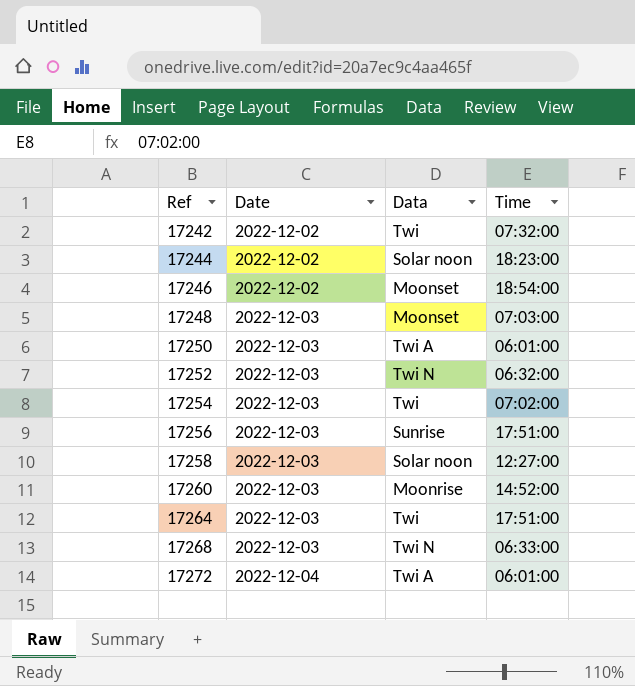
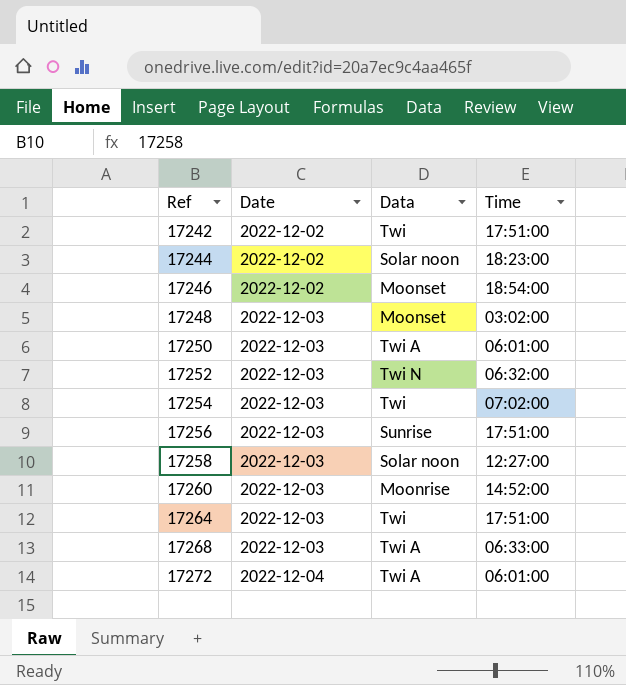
17242 | Time: 07:32:00 -> 17:51:00
17248 | Time: 07:03:00 -> 03:02:00
17268 | Data: Twi N -> Twi A

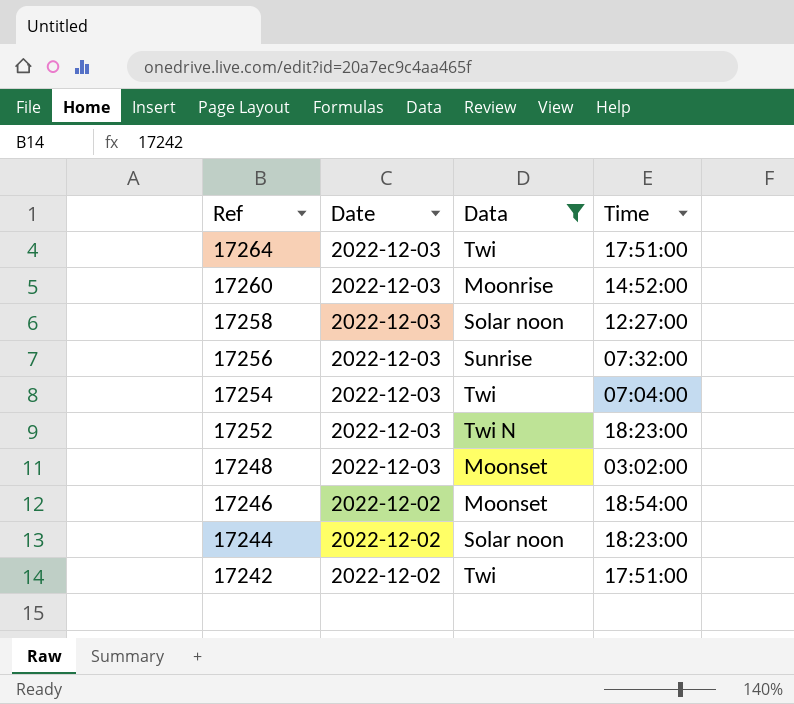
filter: none -> Data != Twi A
row order: Ref ascending -> Ref descending
17256 | Time: 17:51:00 -> 07:32:00
17254 | Time: 07:02:00 -> 07:04:00
17252 | Time: 06:32:00 -> 18:23:00

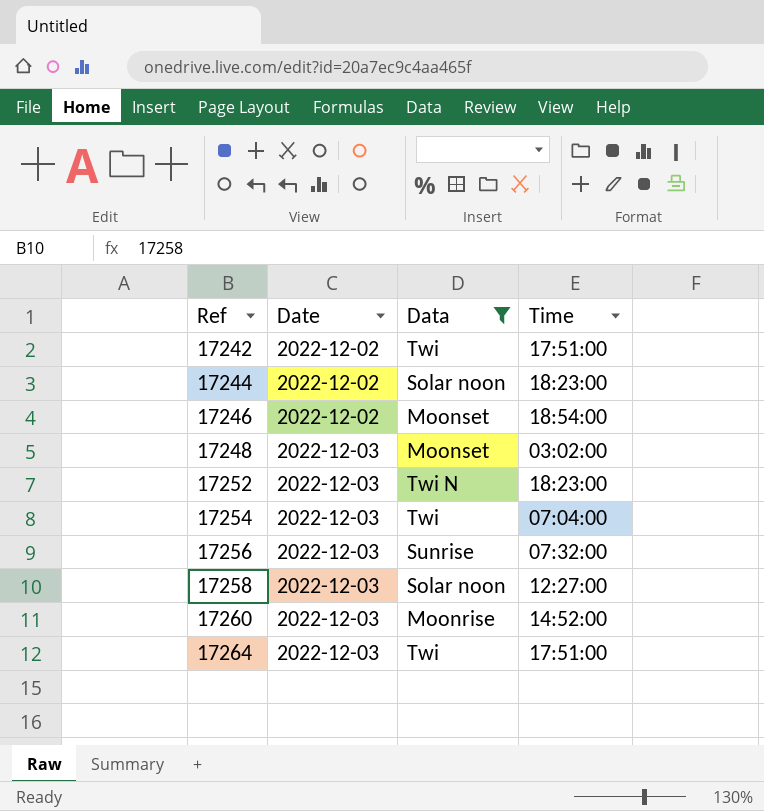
row order: Ref descending -> Ref ascending

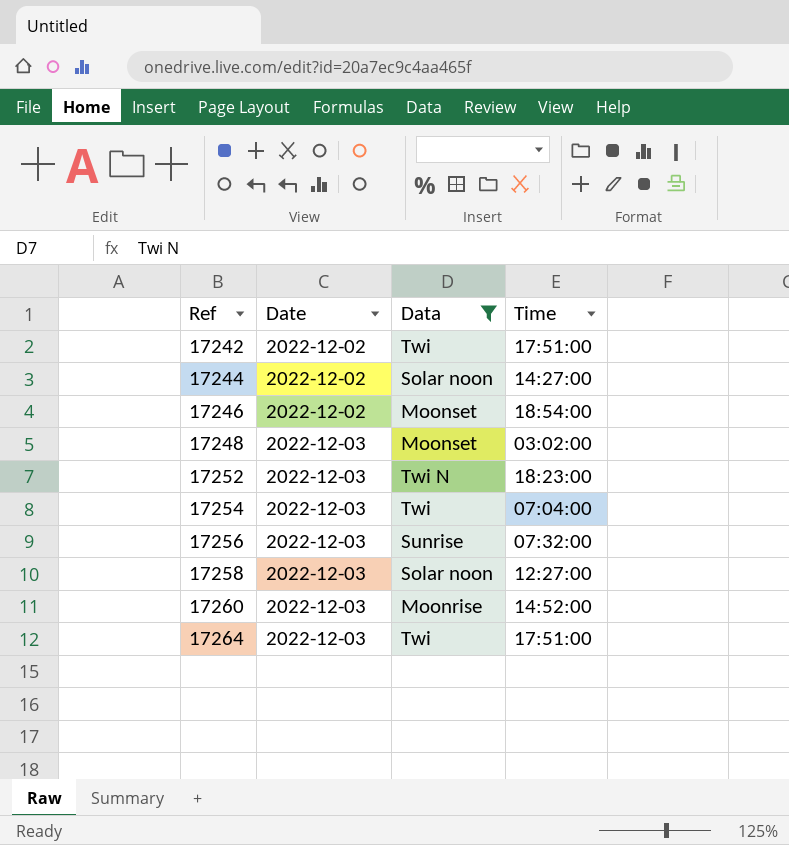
17244 | Time: 18:23:00 -> 14:27:00

